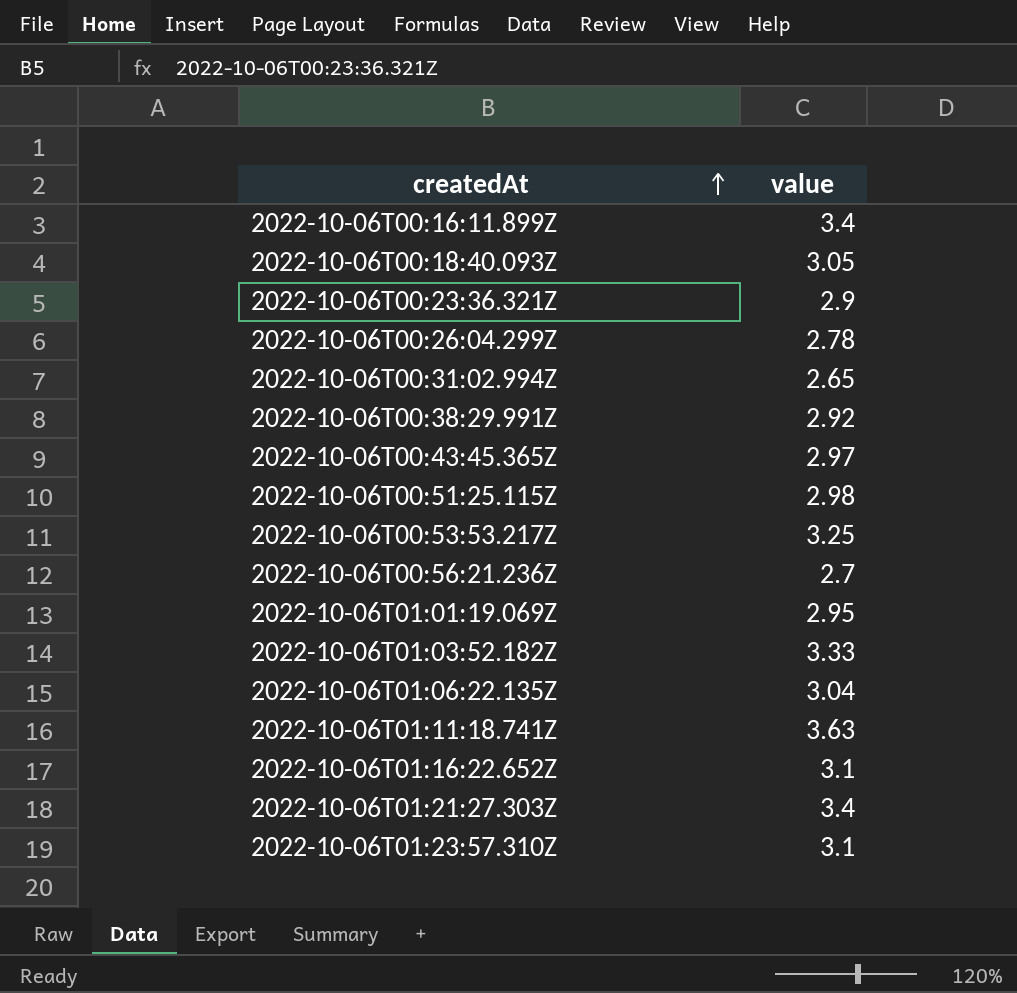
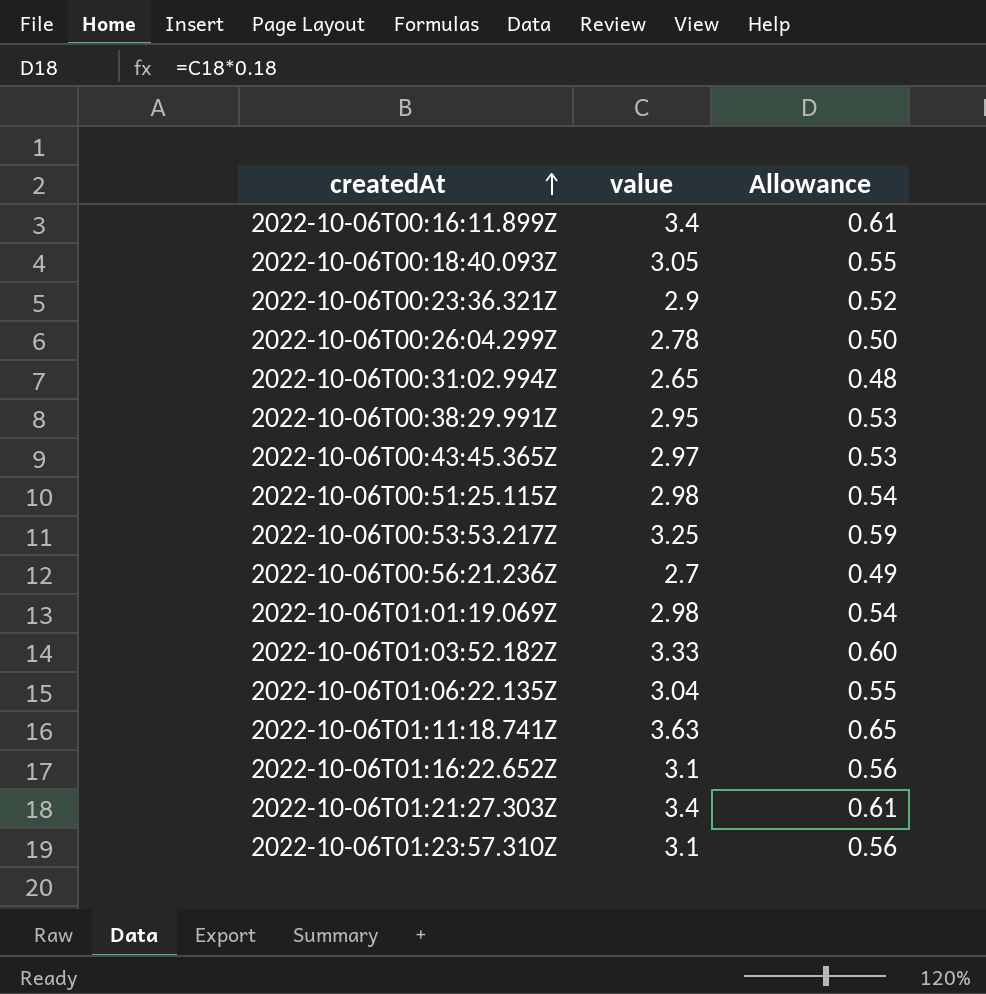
column Allowance | formula: none -> [value] * 0.18
2022-10-06T00:38:29.991Z | value: 2.92 -> 2.95
2022-10-06T01:01:19.069Z | value: 2.95 -> 2.98

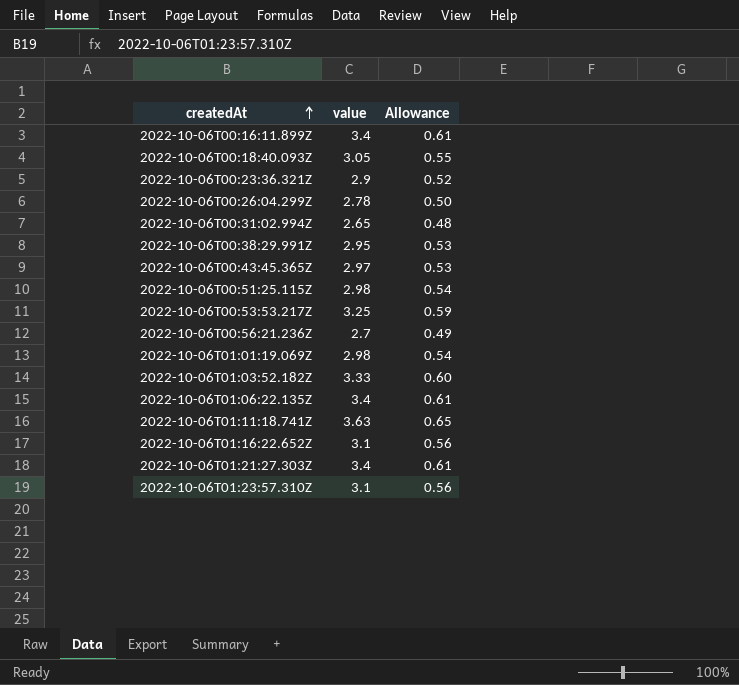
2022-10-06T01:06:22.135Z | value: 3.04 -> 3.4
2022-10-06T01:06:22.135Z | Allowance: 0.55 -> 0.61

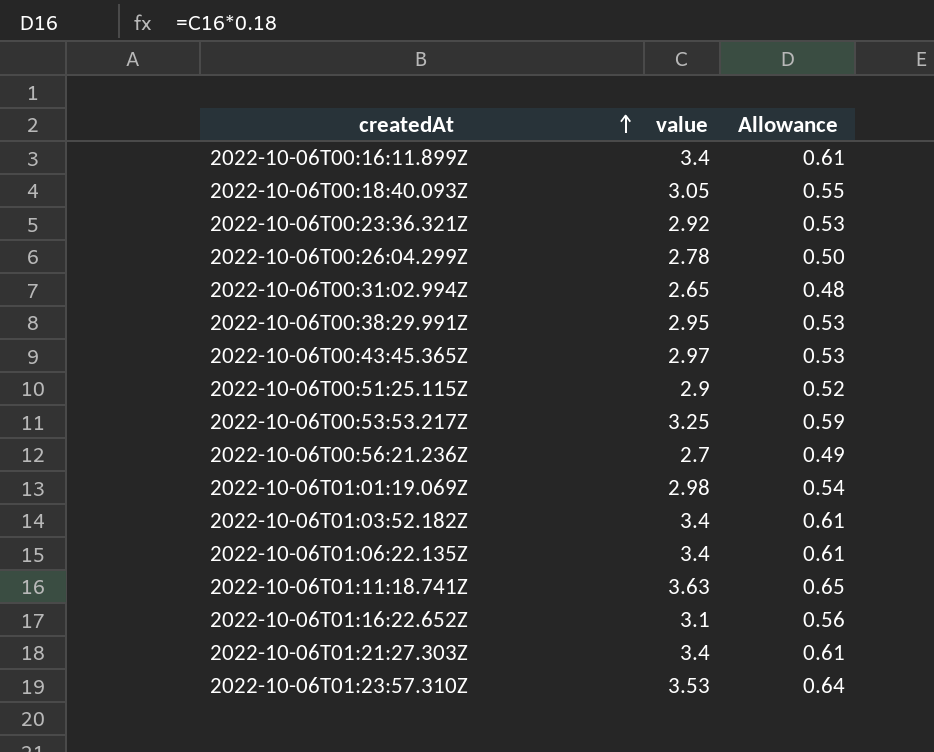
2022-10-06T00:23:36.321Z | value: 2.9 -> 2.92
2022-10-06T00:23:36.321Z | Allowance: 0.52 -> 0.53
2022-10-06T00:51:25.115Z | value: 2.98 -> 2.9
2022-10-06T00:51:25.115Z | Allowance: 0.54 -> 0.52
2022-10-06T01:03:52.182Z | value: 3.33 -> 3.4
2022-10-06T01:03:52.182Z | Allowance: 0.60 -> 0.61
2022-10-06T01:23:57.310Z | value: 3.1 -> 3.53
2022-10-06T01:23:57.310Z | Allowance: 0.56 -> 0.64

